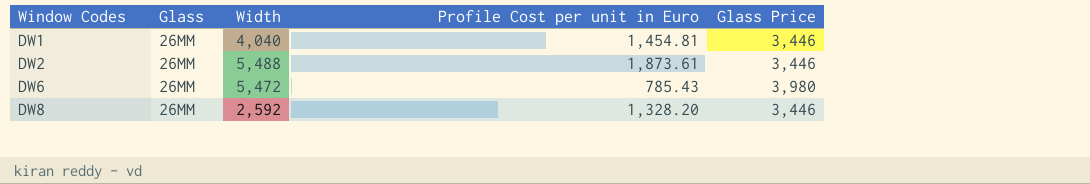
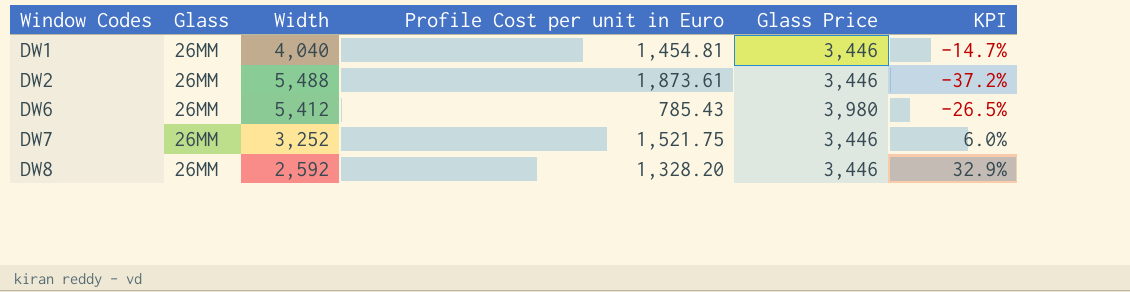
column KPI | formula: none -> ([Glass Price] - [Width]) / [Width]
DW6 | Width: 5,472 -> 5,412
row DW7: none -> 26MM | 3,252 | 1,521.75 | 3,446 | 6.0%

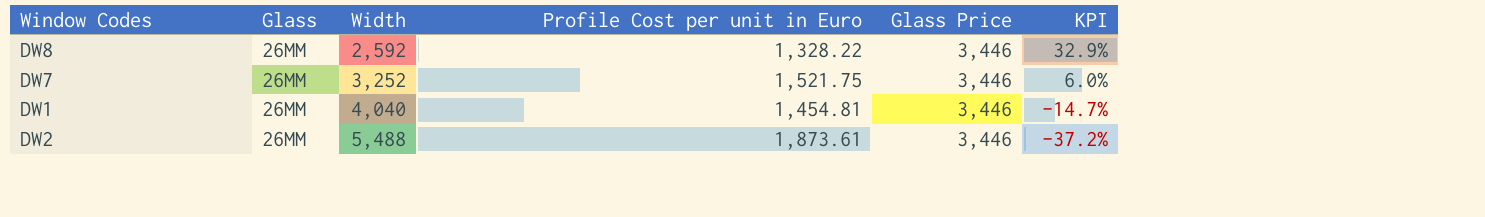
row order: Window Codes ascending -> Width ascending
row DW6: 26MM | 5,412 | 785.43 | 3,980 | -26.5% -> none
DW8 | Profile Cost per unit in Euro: 1,328.20 -> 1,328.22

